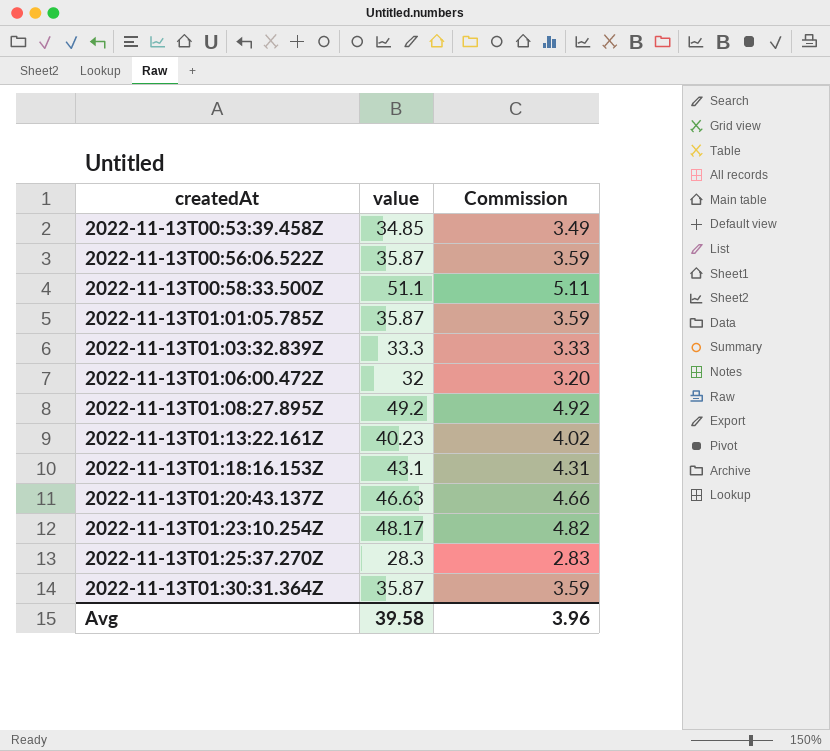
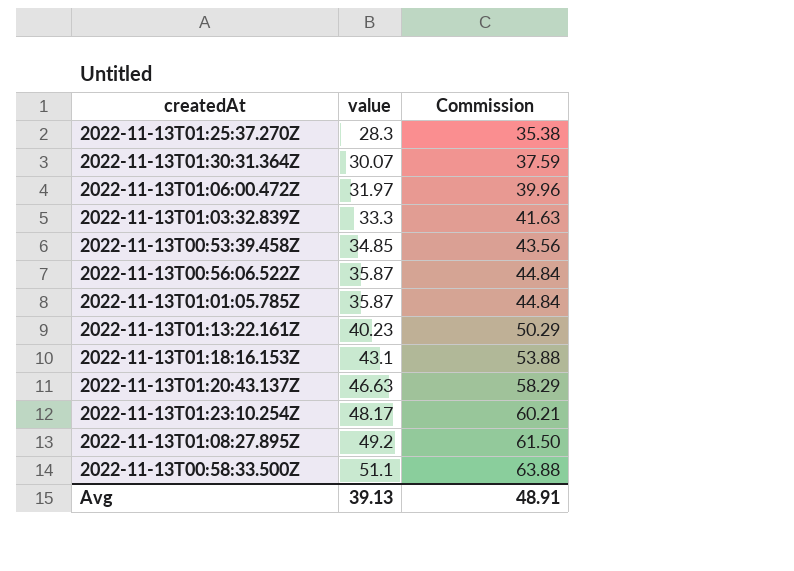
row order: createdAt ascending -> value ascending
column Commission | formula: [value] * 0.1 -> [value] * 1.25
2022-11-13T01:30:31.364Z | value: 35.87 -> 30.07
2022-11-13T01:06:00.472Z | value: 32 -> 31.97
Avg | value: 39.58 -> 39.13
Avg | Commission: 3.96 -> 48.91

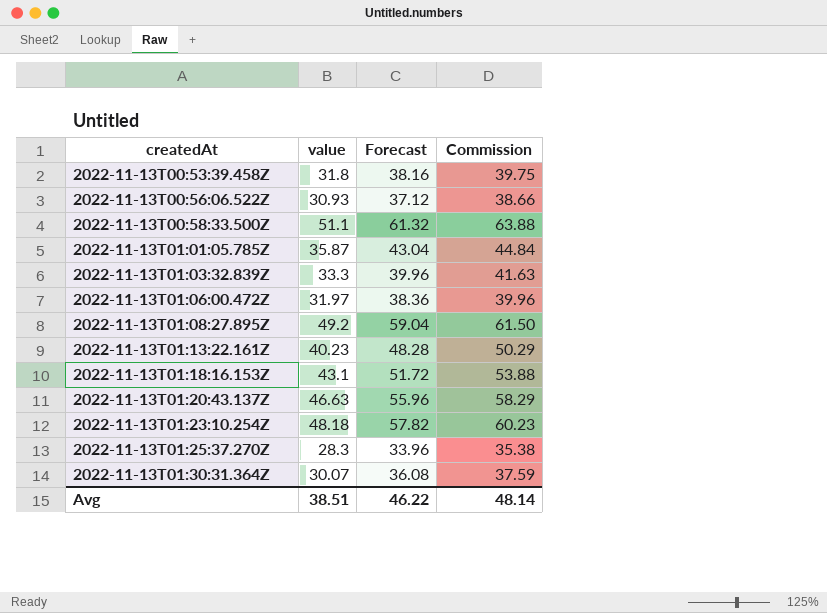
row order: value ascending -> createdAt ascending
column Forecast | formula: none -> [value] * 1.2
2022-11-13T00:53:39.458Z | value: 34.85 -> 31.8
2022-11-13T00:53:39.458Z | Commission: 43.56 -> 39.75
2022-11-13T00:56:06.522Z | value: 35.87 -> 30.93
2022-11-13T00:56:06.522Z | Commission: 44.84 -> 38.66
2022-11-13T01:23:10.254Z | value: 48.17 -> 48.18
2022-11-13T01:23:10.254Z | Commission: 60.21 -> 60.23
Avg | value: 39.13 -> 38.51
Avg | Commission: 48.91 -> 48.14

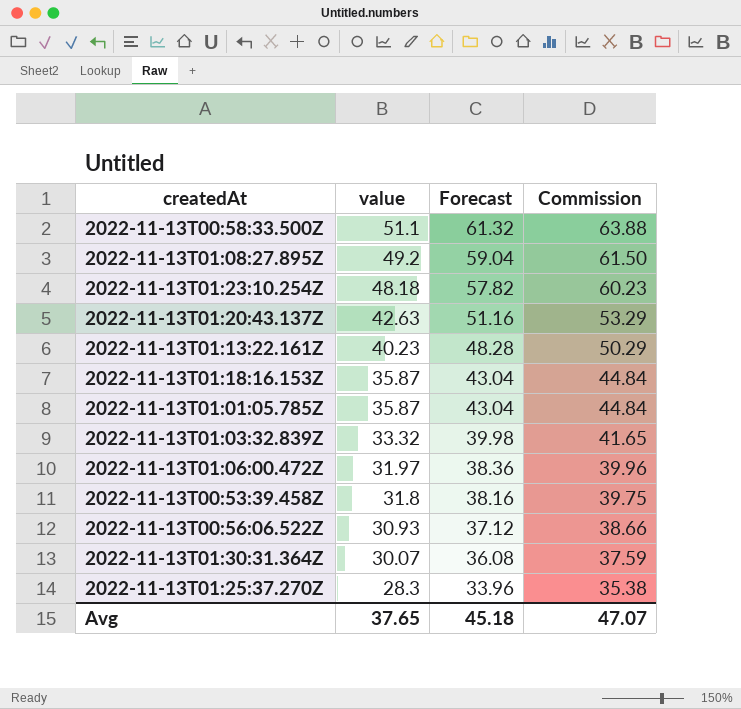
row order: createdAt ascending -> value descending
2022-11-13T01:20:43.137Z | value: 46.63 -> 42.63
2022-11-13T01:20:43.137Z | Forecast: 55.96 -> 51.16
2022-11-13T01:20:43.137Z | Commission: 58.29 -> 53.29
2022-11-13T01:18:16.153Z | value: 43.1 -> 35.87
2022-11-13T01:18:16.153Z | Forecast: 51.72 -> 43.04
2022-11-13T01:18:16.153Z | Commission: 53.88 -> 44.84
2022-11-13T01:03:32.839Z | value: 33.3 -> 33.32
2022-11-13T01:03:32.839Z | Forecast: 39.96 -> 39.98
2022-11-13T01:03:32.839Z | Commission: 41.63 -> 41.65
Avg | value: 38.51 -> 37.65
Avg | Forecast: 46.22 -> 45.18
Avg | Commission: 48.14 -> 47.07

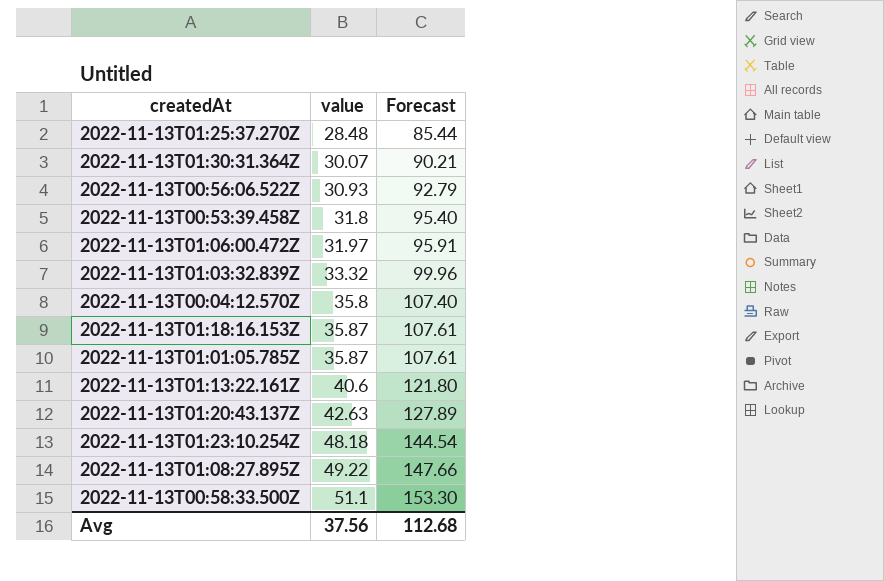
row order: value descending -> value ascending
column Commission | formula: [value] * 1.25 -> none
column Forecast | formula: [value] * 1.2 -> [value] * 3
2022-11-13T01:25:37.270Z | value: 28.3 -> 28.48
row 2022-11-13T00:04:12.570Z: none -> 35.8 | 107.40
2022-11-13T01:13:22.161Z | value: 40.23 -> 40.6
2022-11-13T01:08:27.895Z | value: 49.2 -> 49.22
Avg | value: 37.65 -> 37.56
Avg | Forecast: 45.18 -> 112.68

